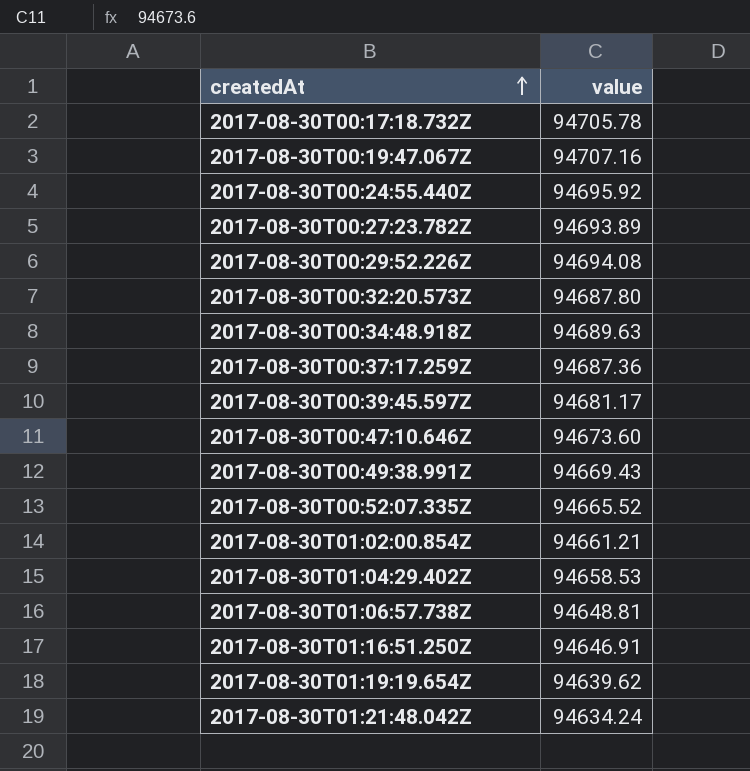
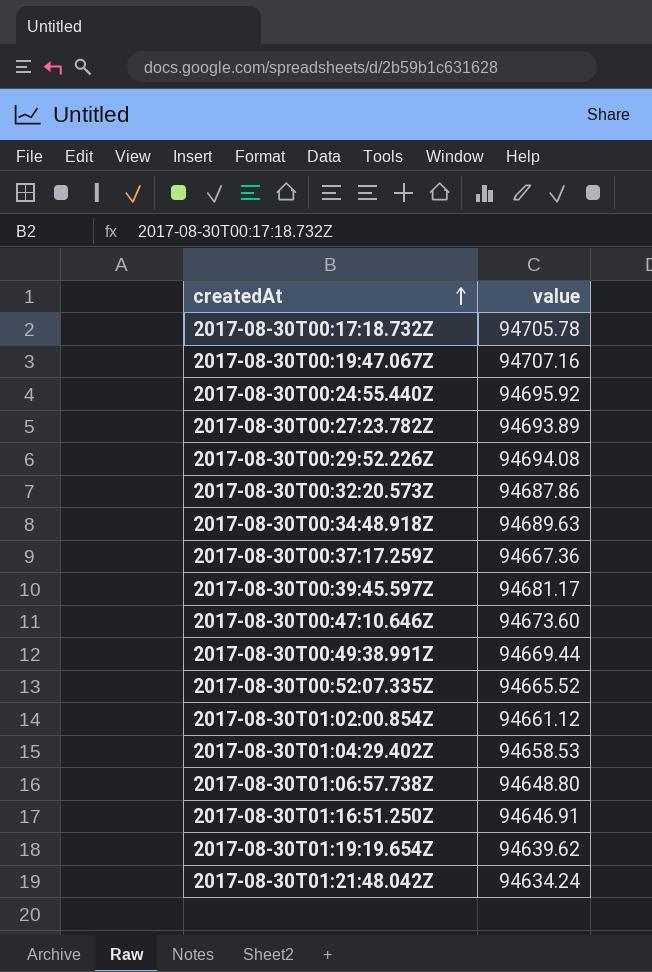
2017-08-30T00:32:20.573Z | value: 94687.80 -> 94687.86
2017-08-30T00:37:17.259Z | value: 94687.36 -> 94667.36
2017-08-30T00:49:38.991Z | value: 94669.43 -> 94669.44
2017-08-30T01:02:00.854Z | value: 94661.21 -> 94661.12
2017-08-30T01:06:57.738Z | value: 94648.81 -> 94648.80

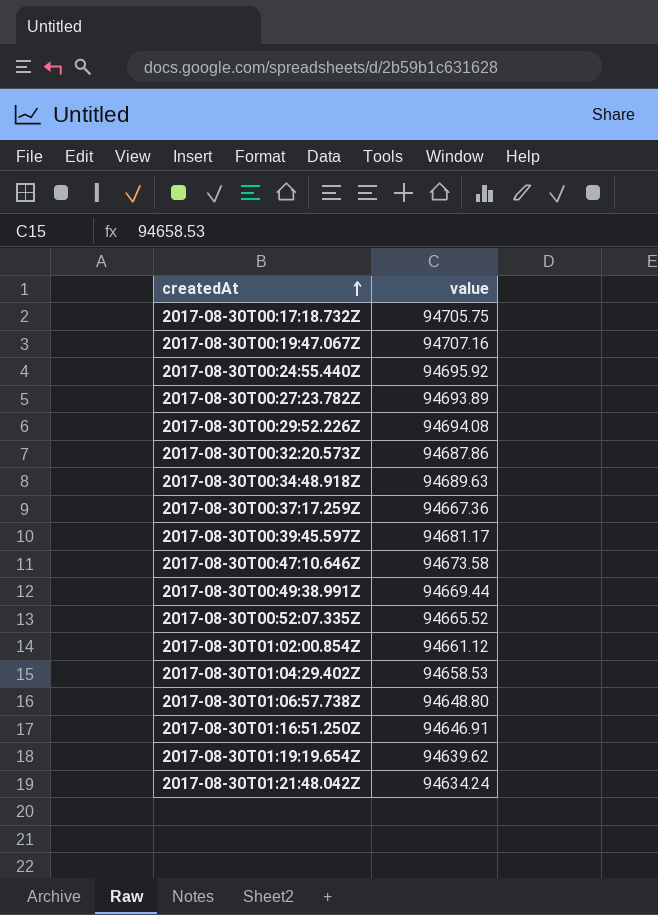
2017-08-30T00:17:18.732Z | value: 94705.78 -> 94705.75
2017-08-30T00:47:10.646Z | value: 94673.60 -> 94673.58

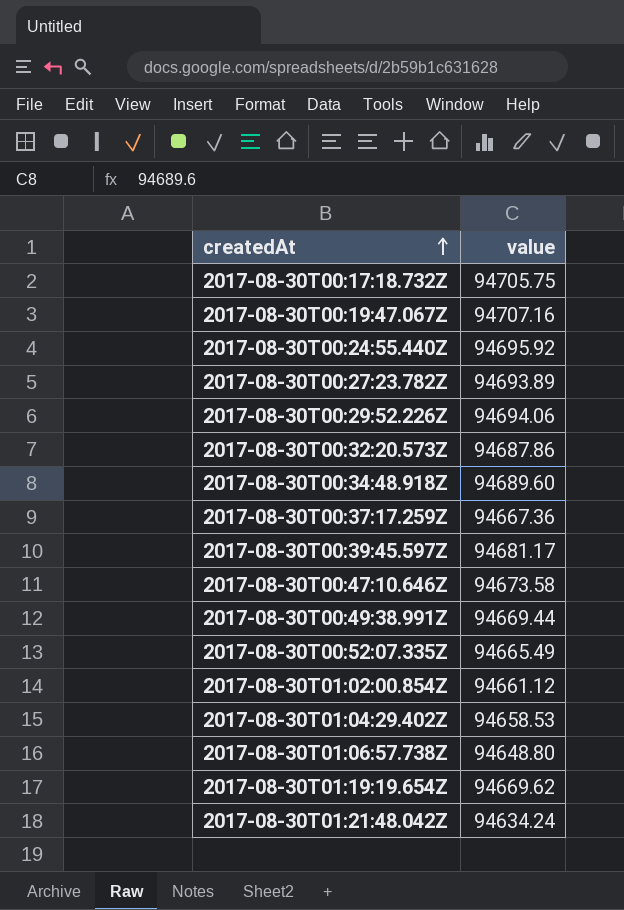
row 2017-08-30T01:16:51.250Z: 94646.91 -> none
2017-08-30T00:29:52.226Z | value: 94694.08 -> 94694.06
2017-08-30T00:34:48.918Z | value: 94689.63 -> 94689.60
2017-08-30T00:52:07.335Z | value: 94665.52 -> 94665.49
2017-08-30T01:19:19.654Z | value: 94639.62 -> 94669.62

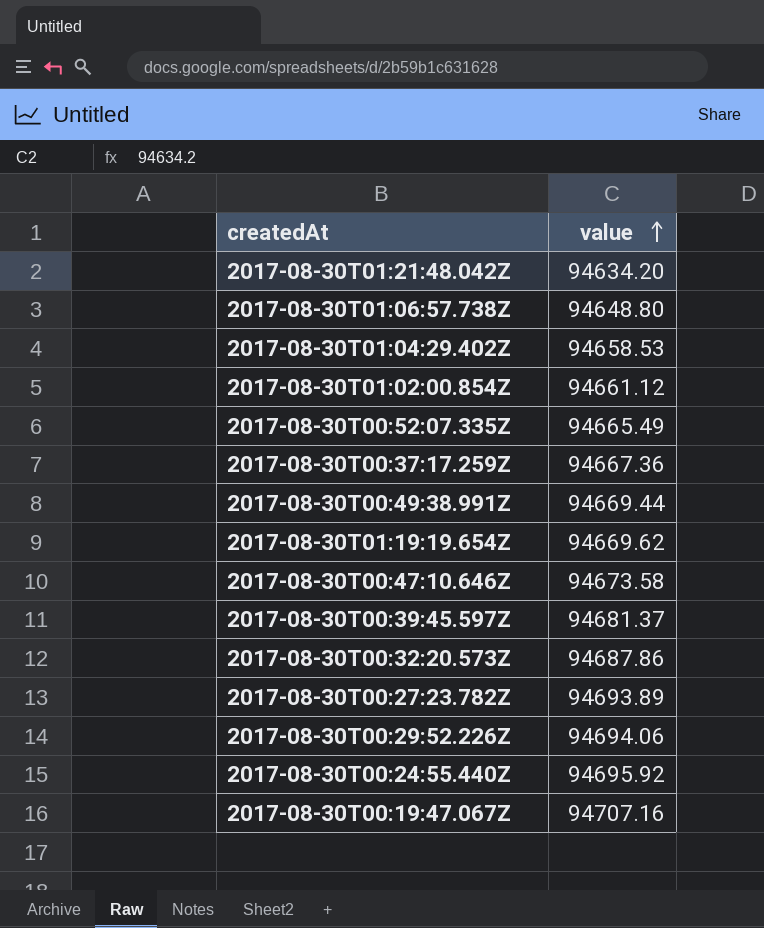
row order: createdAt ascending -> value ascending
row 2017-08-30T00:17:18.732Z: 94705.75 -> none
row 2017-08-30T00:34:48.918Z: 94689.60 -> none
2017-08-30T01:21:48.042Z | value: 94634.24 -> 94634.20
2017-08-30T00:39:45.597Z | value: 94681.17 -> 94681.37

